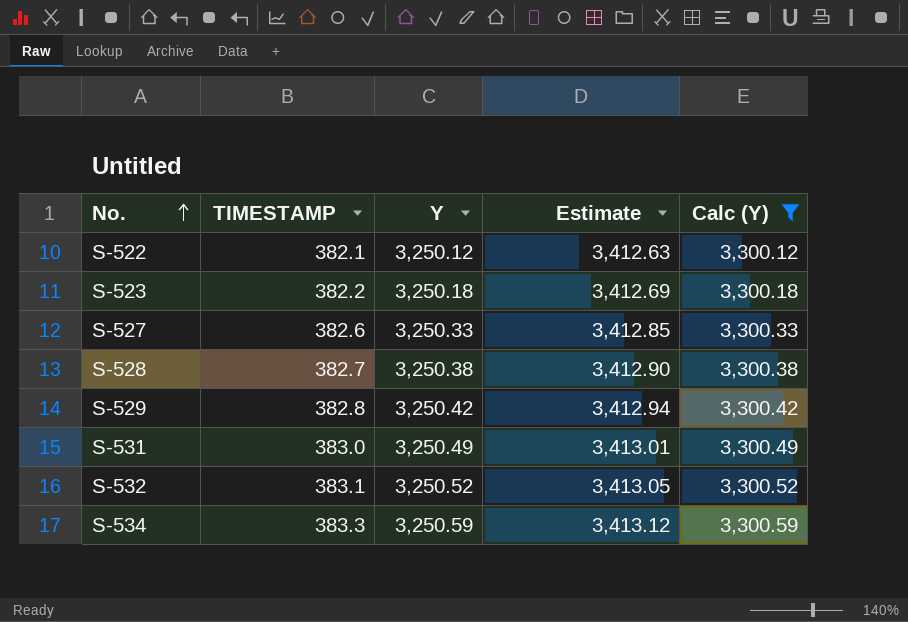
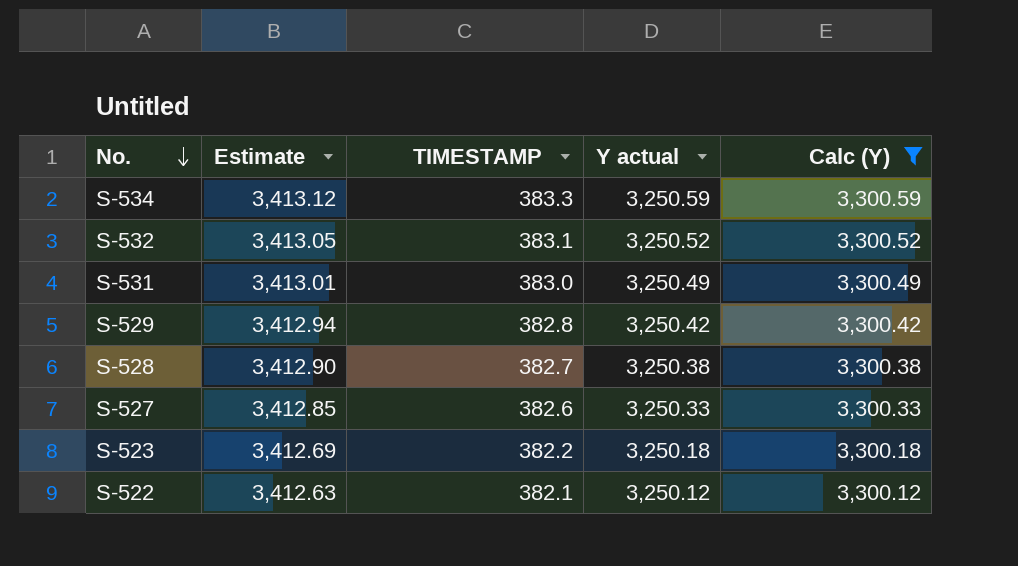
row order: No. ascending -> No. descending
column Estimate | position: 4 -> 2
column name: Y -> Y actual

